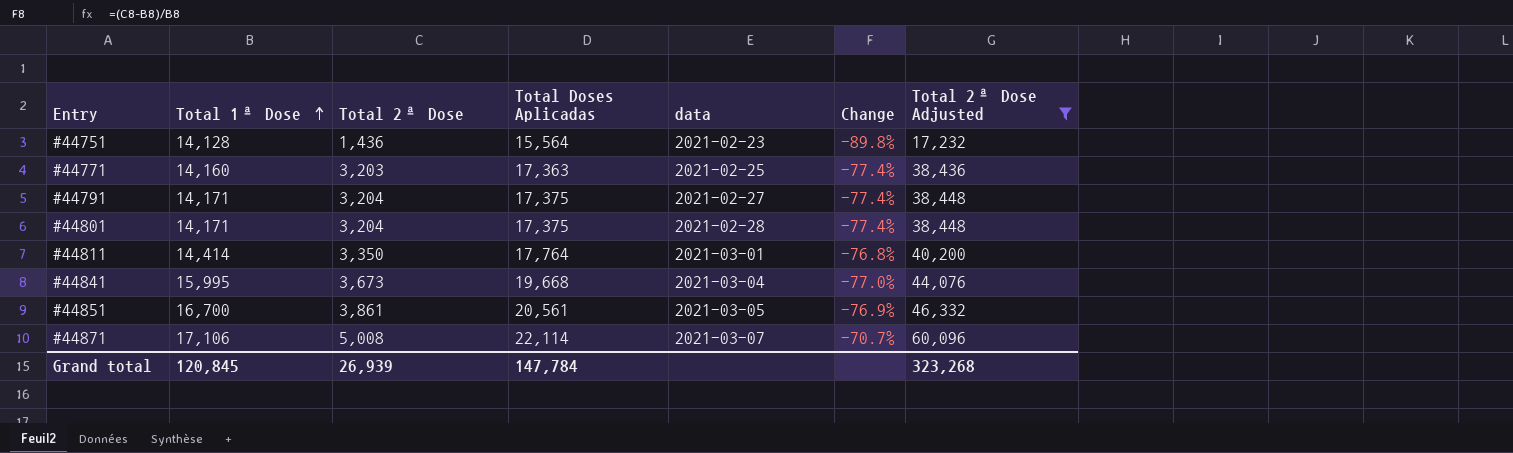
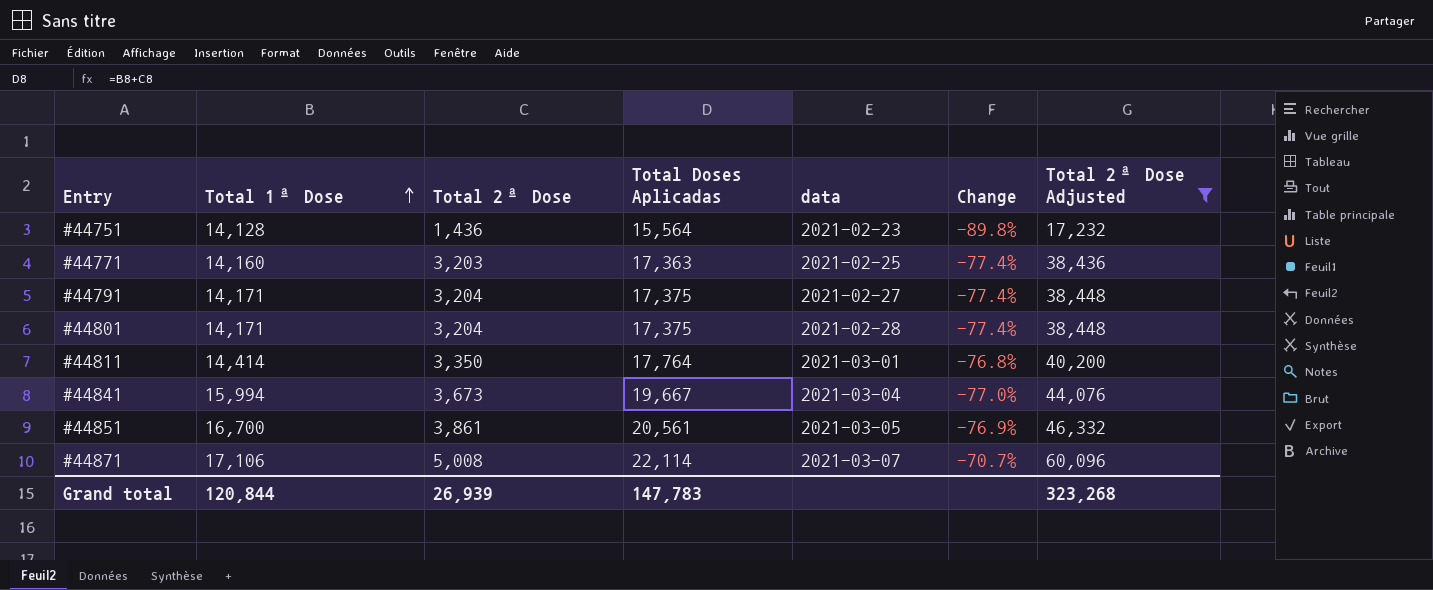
#44841 | Total 1ª Dose: 15,995 -> 15,994
#44841 | Total Doses Aplicadas: 19,668 -> 19,667
Grand total | Total 1ª Dose: 120,845 -> 120,844
Grand total | Total Doses Aplicadas: 147,784 -> 147,783

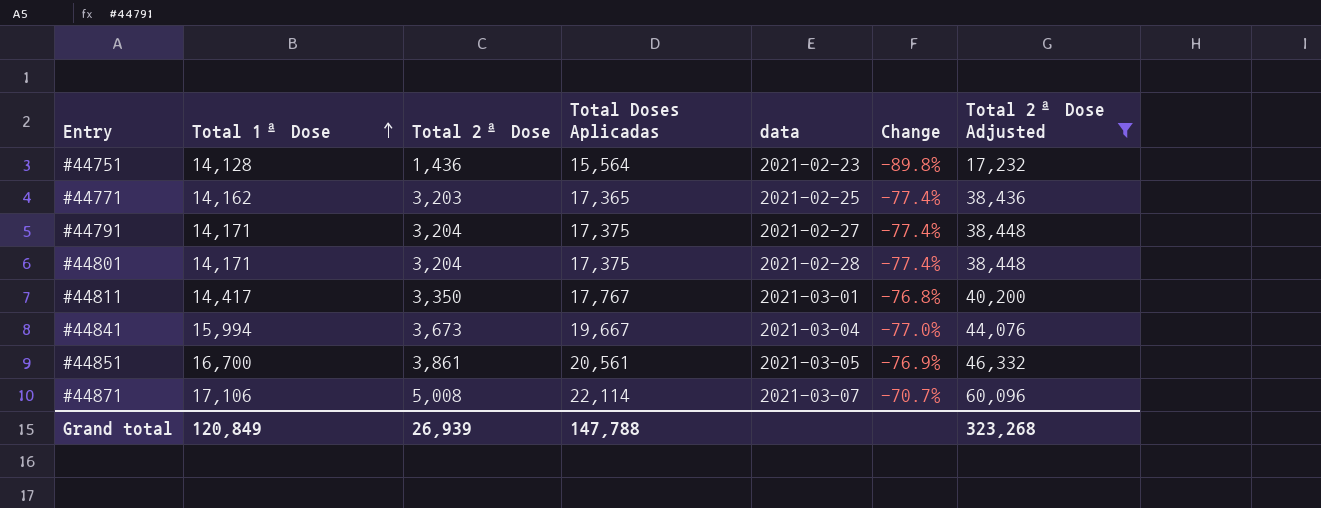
#44771 | Total 1ª Dose: 14,160 -> 14,162
#44771 | Total Doses Aplicadas: 17,363 -> 17,365
#44811 | Total 1ª Dose: 14,414 -> 14,417
#44811 | Total Doses Aplicadas: 17,764 -> 17,767
Grand total | Total 1ª Dose: 120,844 -> 120,849
Grand total | Total Doses Aplicadas: 147,783 -> 147,788

